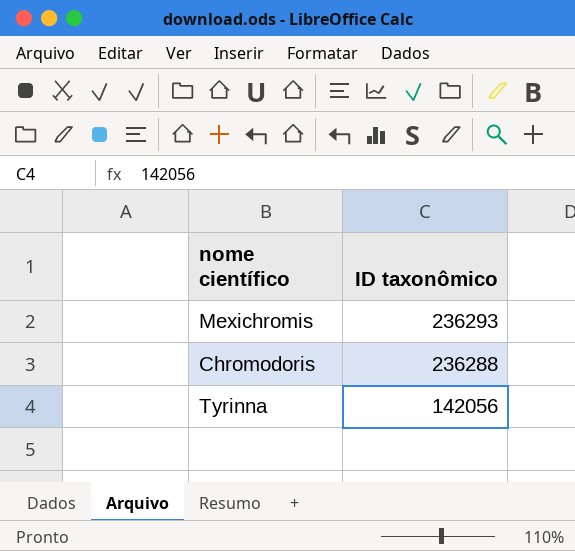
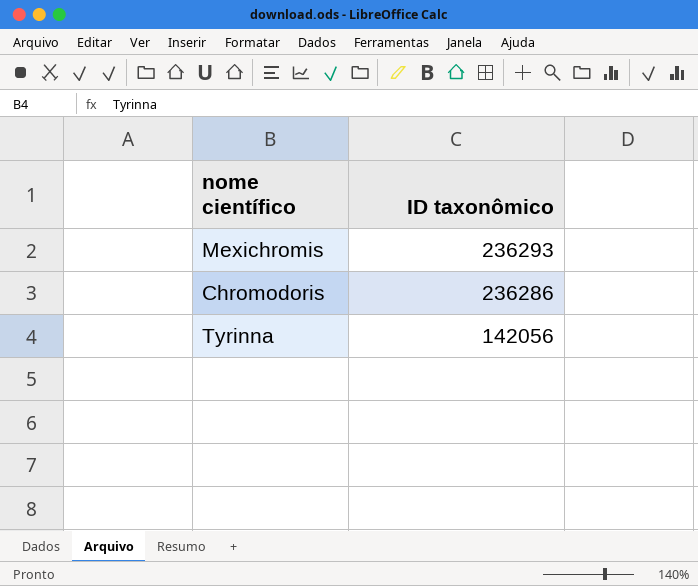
Chromodoris | ID taxonômico: 236288 -> 236286

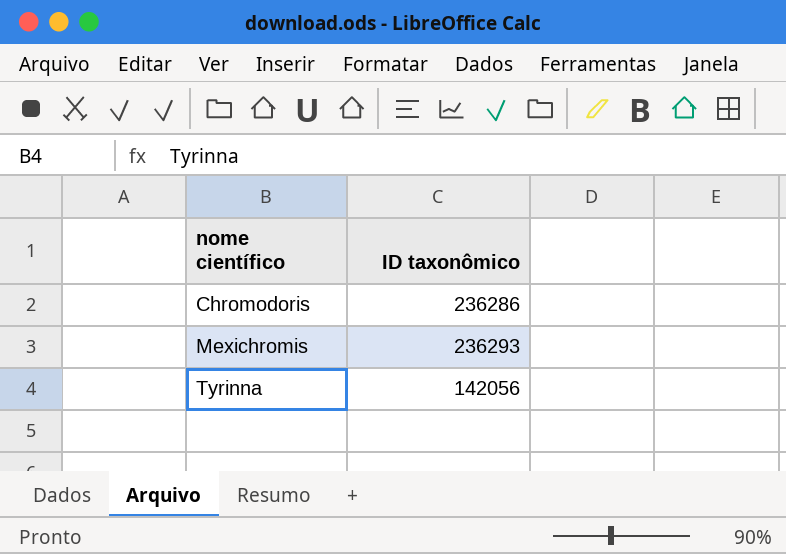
row order: ID taxonômico descending -> nome científico ascending

